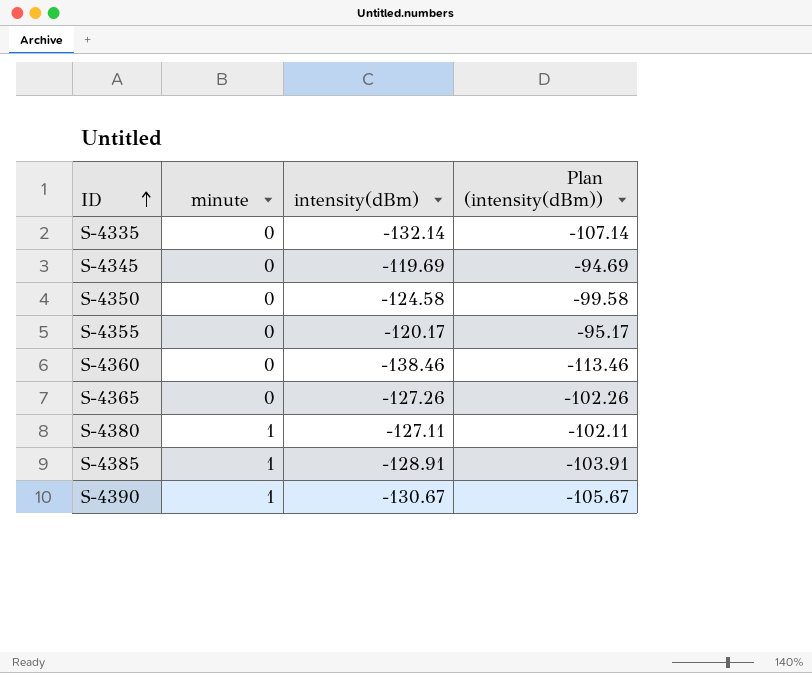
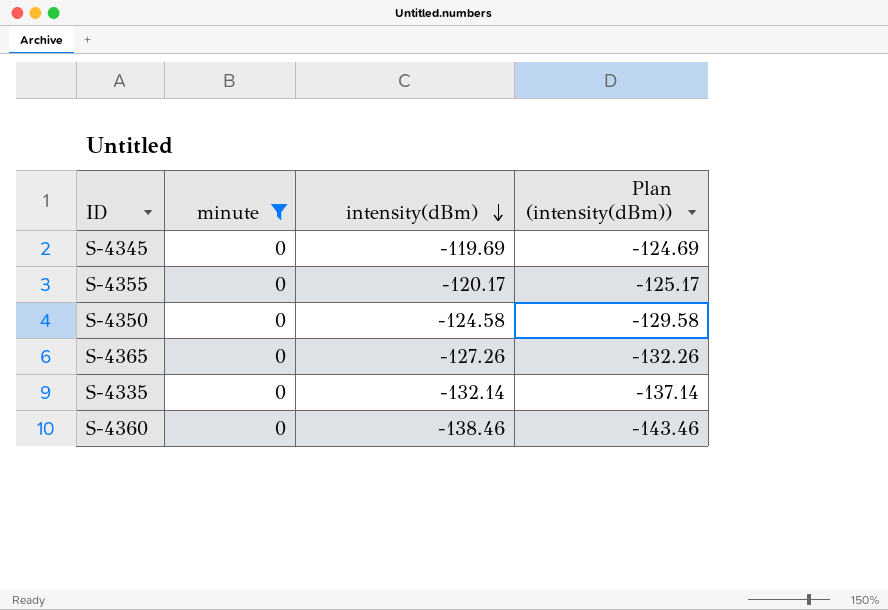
filter: none -> minute = 0
row order: ID ascending -> intensity(dBm) descending
column Plan (intensity(dBm)) | formula: [intensity(dBm)] + 25 -> [intensity(dBm)] - 5

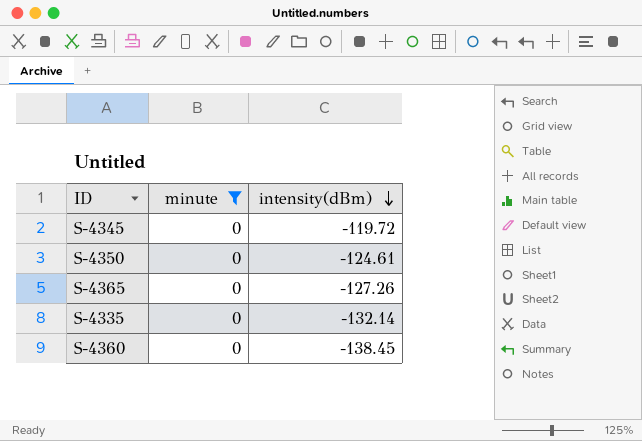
column Plan (intensity(dBm)) | formula: [intensity(dBm)] - 5 -> none
row S-4355: 0 | -120.17 | -125.17 -> none
S-4345 | intensity(dBm): -119.69 -> -119.72
S-4350 | intensity(dBm): -124.58 -> -124.61
S-4360 | intensity(dBm): -138.46 -> -138.45

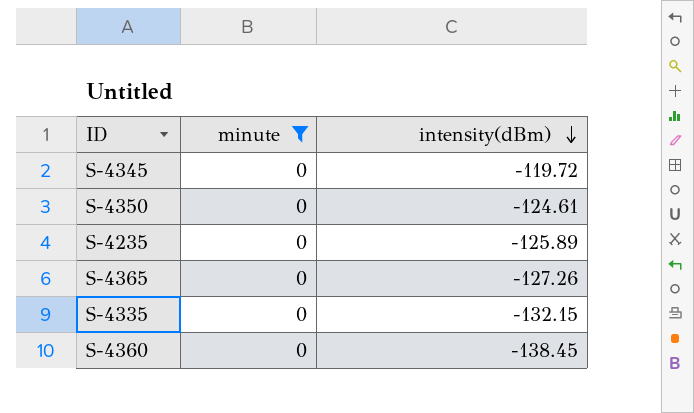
row S-4235: none -> 0 | -125.89
S-4335 | intensity(dBm): -132.14 -> -132.15

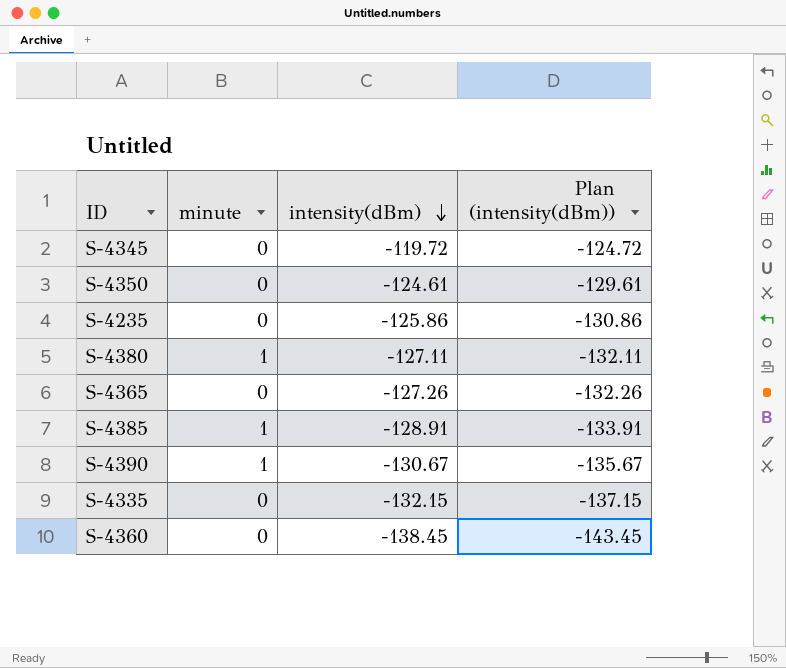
filter: minute = 0 -> none
column Plan (intensity(dBm)) | formula: none -> [intensity(dBm)] - 5
S-4235 | intensity(dBm): -125.89 -> -125.86

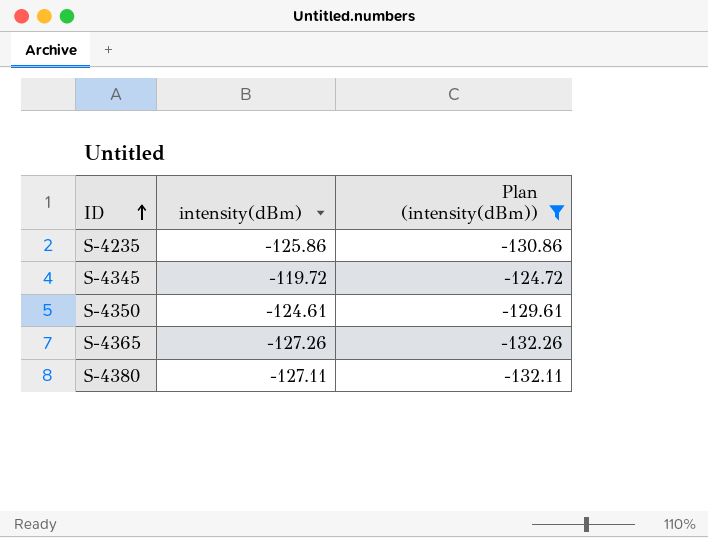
filter: none -> Plan (intensity(dBm)) >= -132.26
row order: intensity(dBm) descending -> ID ascending
column minute | position: 2 -> none

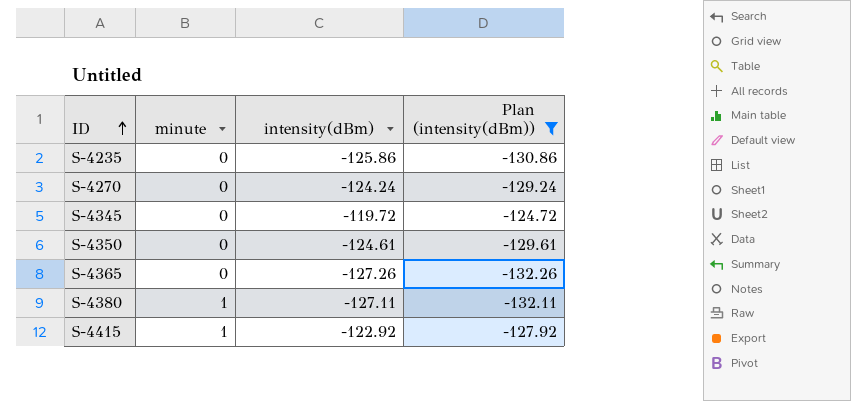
column minute | position: none -> 2
row S-4270: none -> 0 | -124.24 | -129.24
row S-4415: none -> 1 | -122.92 | -127.92

